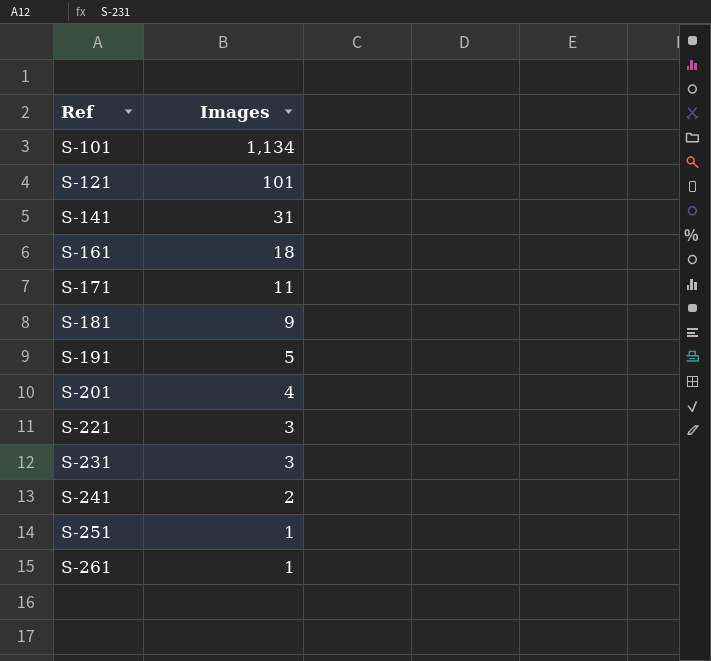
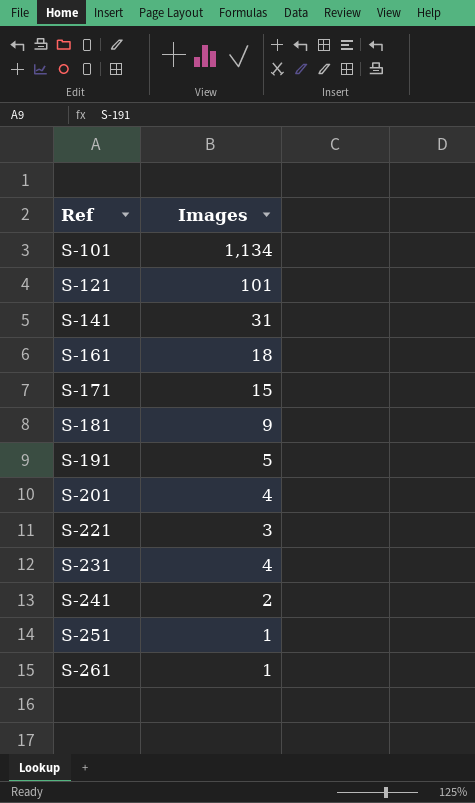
S-171 | Images: 11 -> 15
S-231 | Images: 3 -> 4

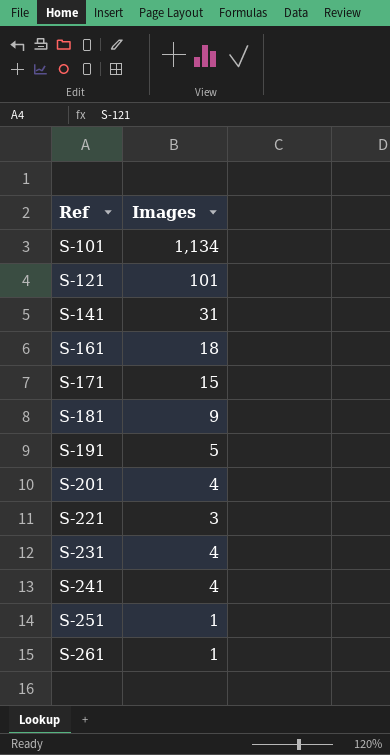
S-241 | Images: 2 -> 4

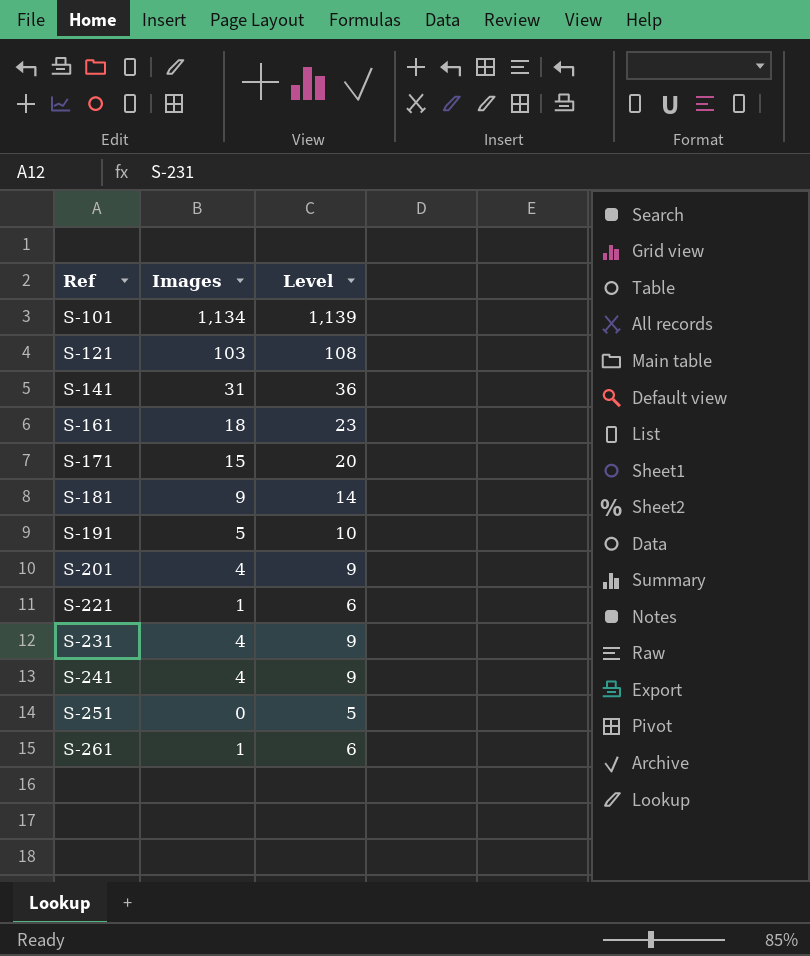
column Level | formula: none -> [Images] + 5
S-121 | Images: 101 -> 103
S-221 | Images: 3 -> 1
S-251 | Images: 1 -> 0

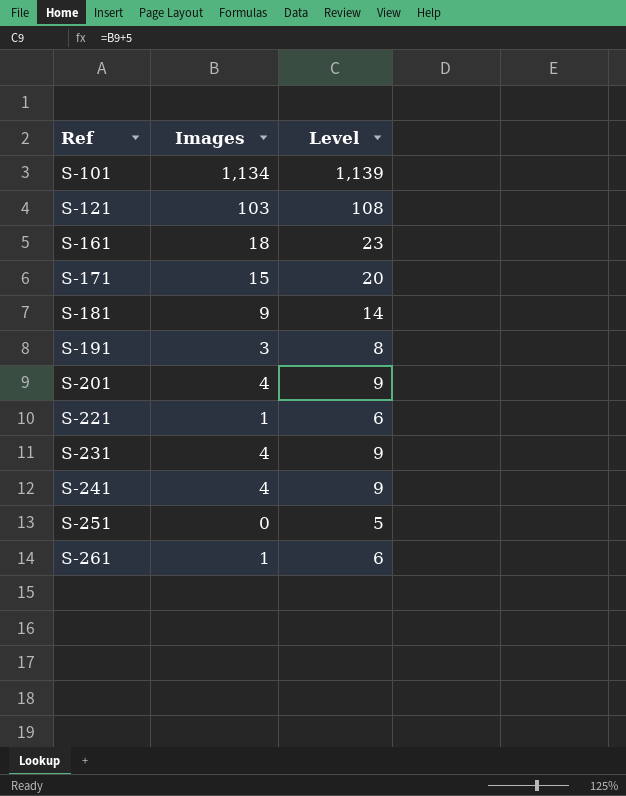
row S-141: 31 | 36 -> none
S-191 | Images: 5 -> 3
S-191 | Level: 10 -> 8

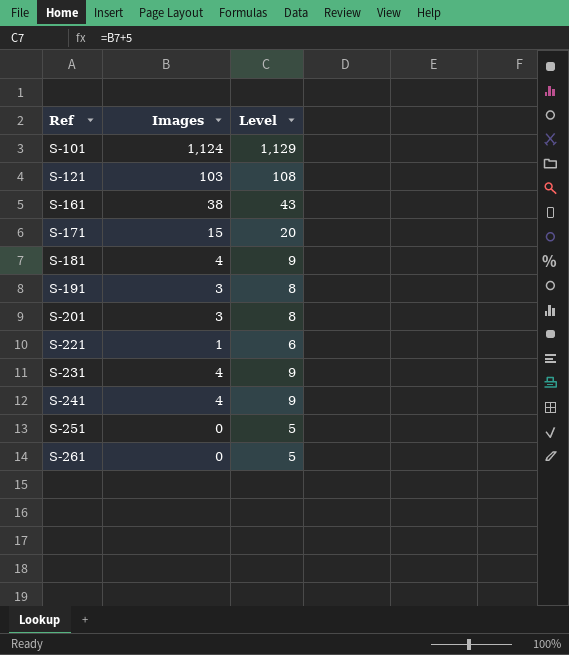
S-101 | Images: 1,134 -> 1,124
S-101 | Level: 1,139 -> 1,129
S-161 | Images: 18 -> 38
S-161 | Level: 23 -> 43
S-181 | Images: 9 -> 4
S-181 | Level: 14 -> 9
S-201 | Images: 4 -> 3
S-201 | Level: 9 -> 8
S-261 | Images: 1 -> 0
S-261 | Level: 6 -> 5

